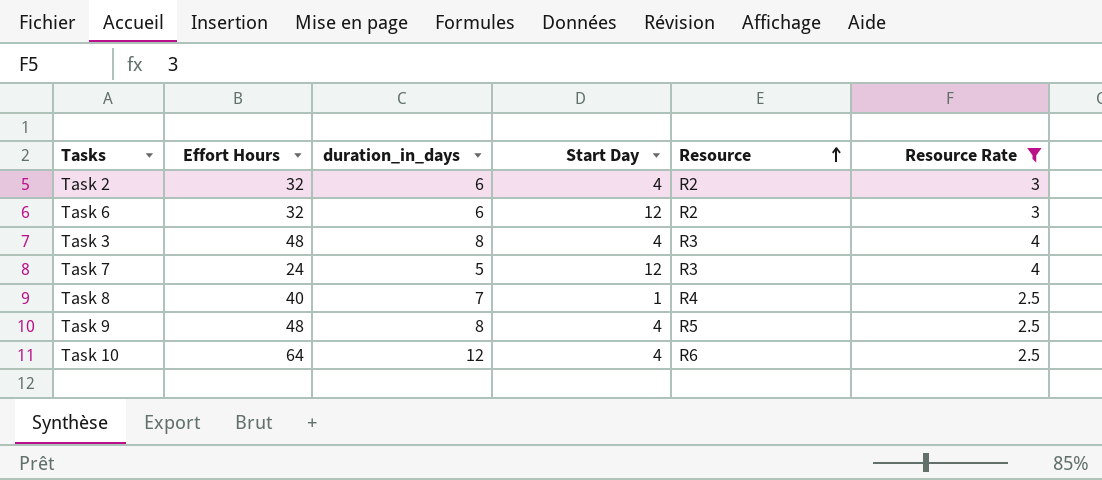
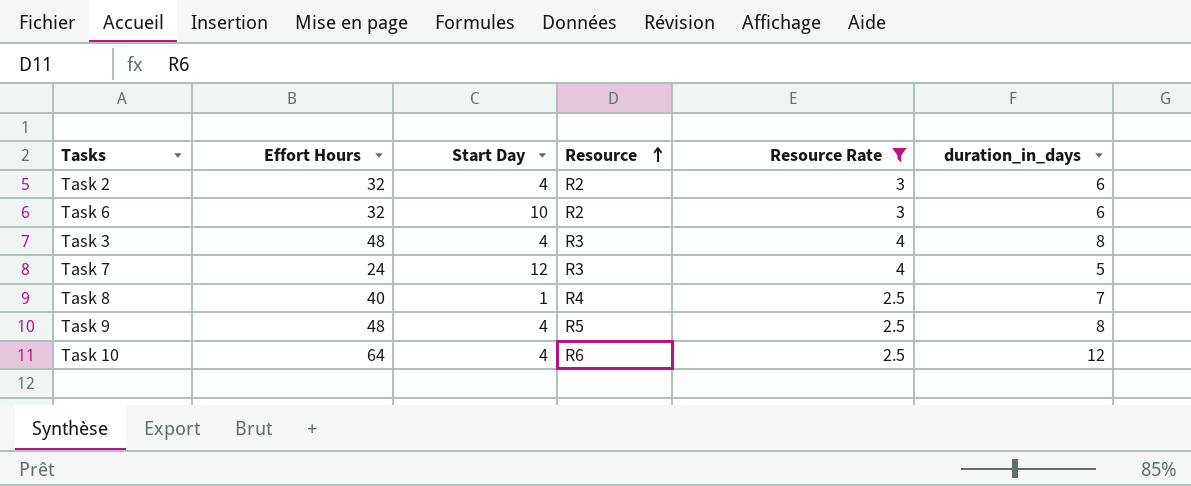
column duration_in_days | position: 3 -> 6
Task 6 | Start Day: 12 -> 10

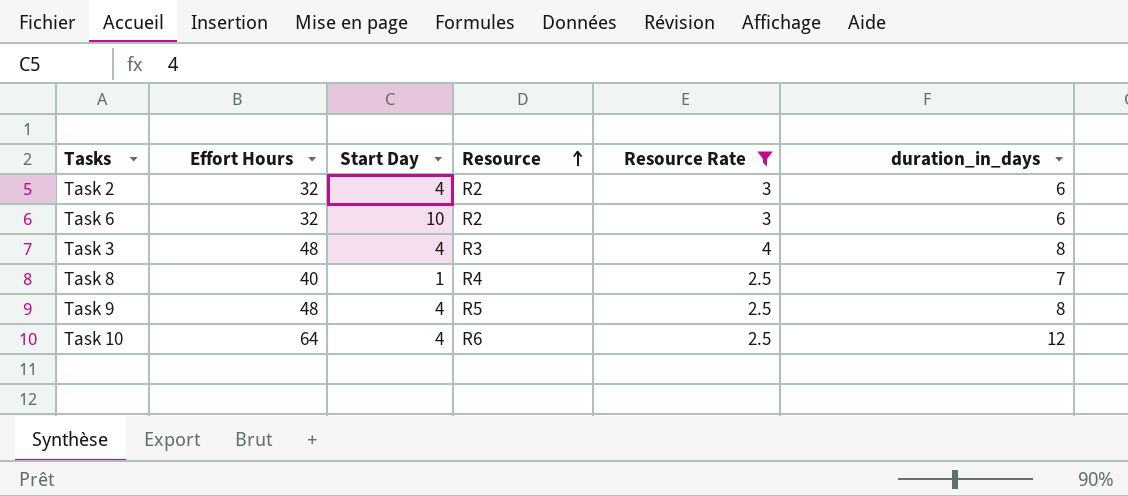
row Task 7: 24 | 12 | R3 | 4 | 5 -> none

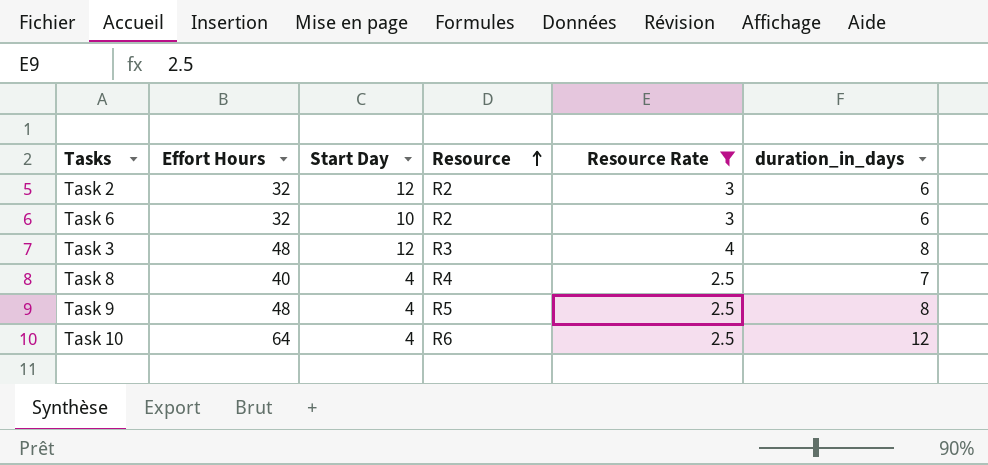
Task 2 | Start Day: 4 -> 12
Task 3 | Start Day: 4 -> 12
Task 8 | Start Day: 1 -> 4

